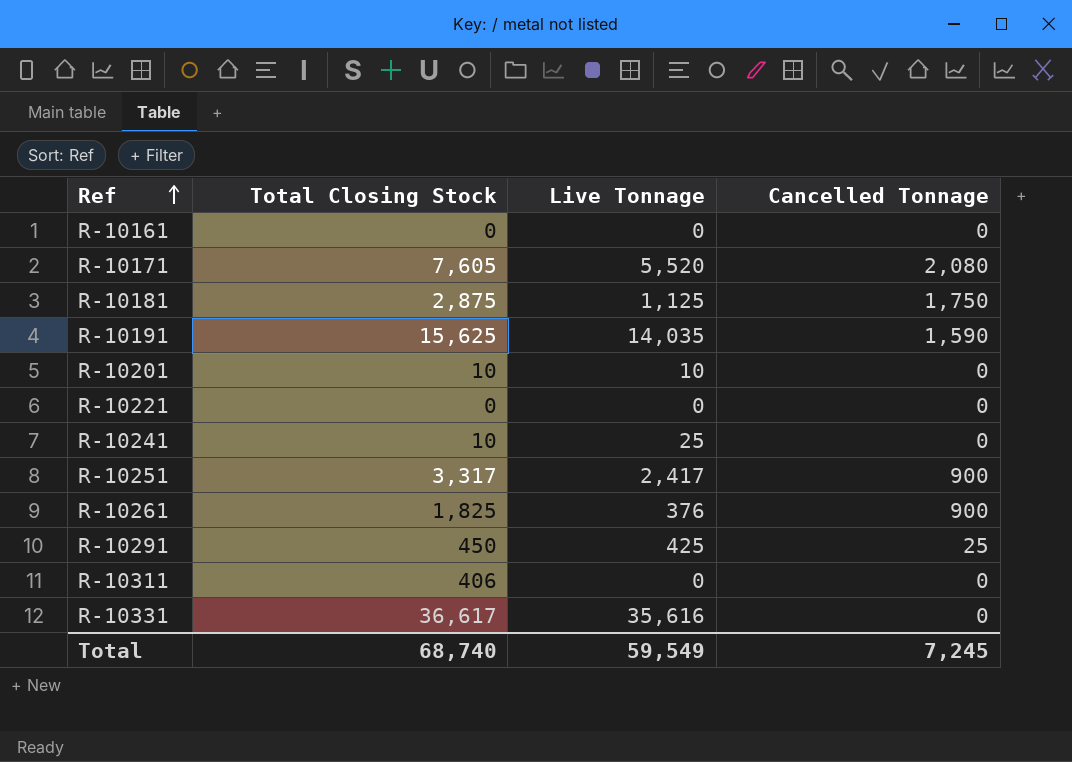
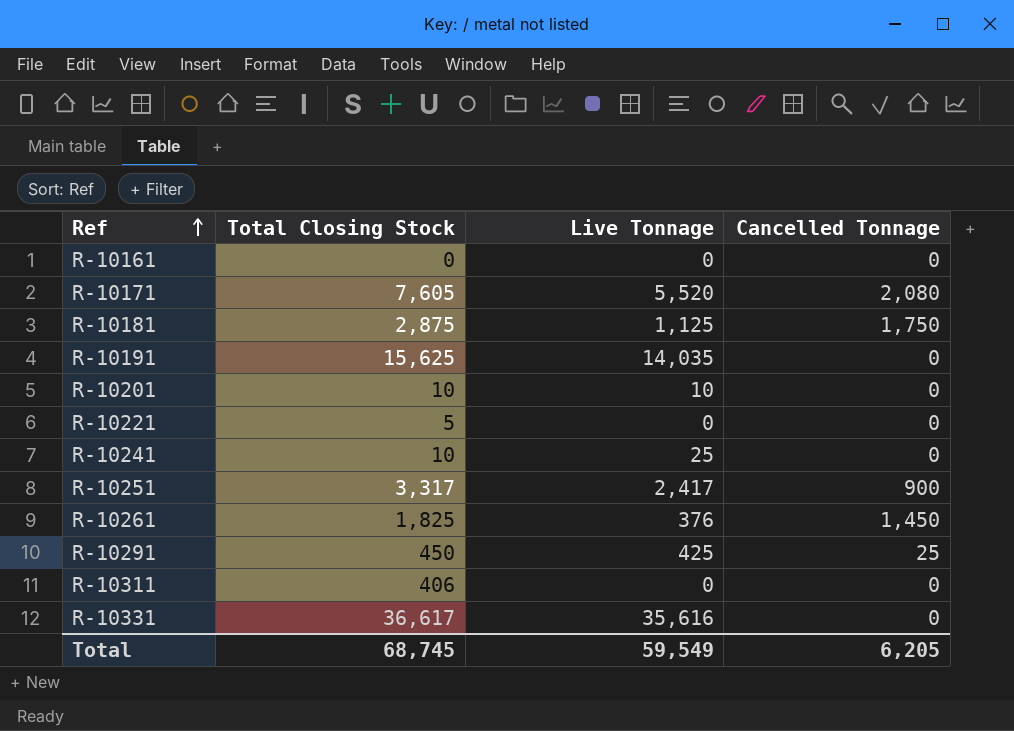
R-10191 | Cancelled Tonnage: 1,590 -> 0
R-10221 | Total Closing Stock: 0 -> 5
R-10261 | Cancelled Tonnage: 900 -> 1,450
Total | Total Closing Stock: 68,740 -> 68,745
Total | Cancelled Tonnage: 7,245 -> 6,205

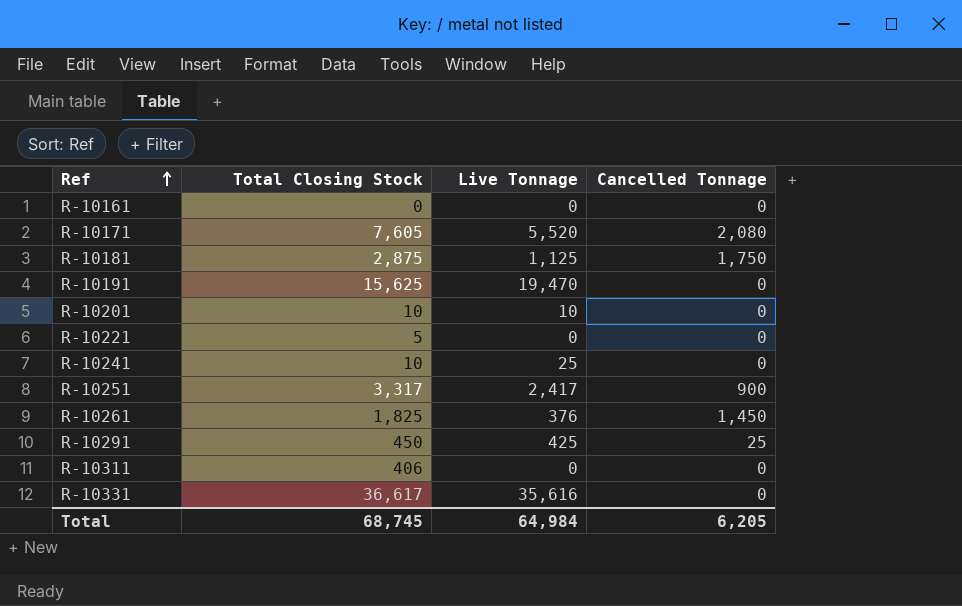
R-10191 | Live Tonnage: 14,035 -> 19,470
Total | Live Tonnage: 59,549 -> 64,984

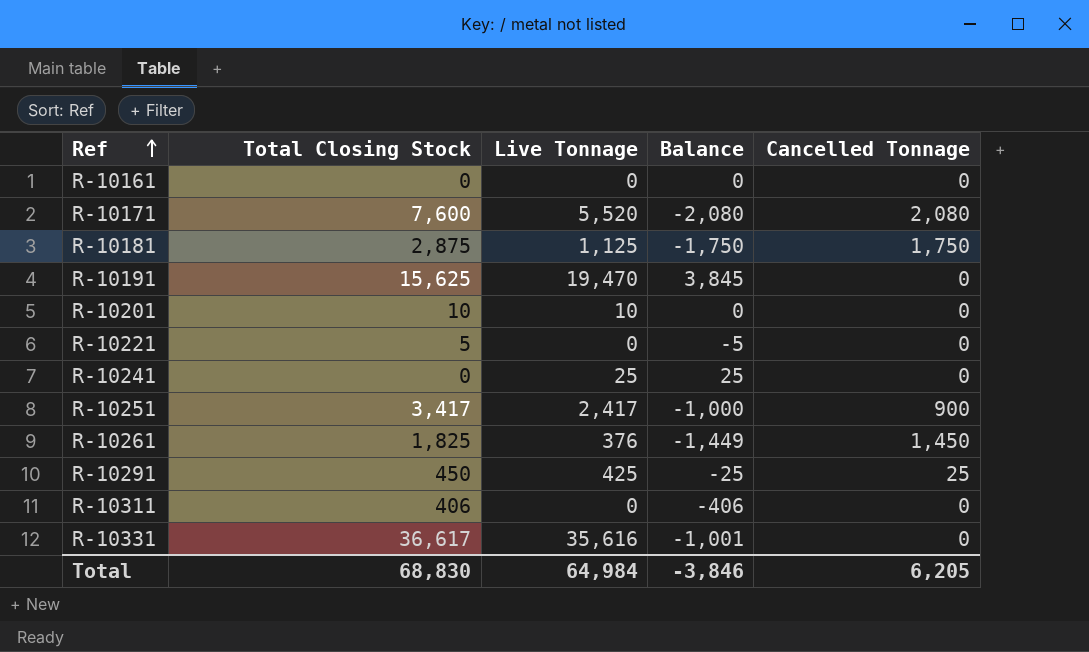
column Balance | formula: none -> [Live Tonnage] - [Total Closing Stock]
R-10171 | Total Closing Stock: 7,605 -> 7,600
R-10241 | Total Closing Stock: 10 -> 0
R-10251 | Total Closing Stock: 3,317 -> 3,417
Total | Total Closing Stock: 68,745 -> 68,830

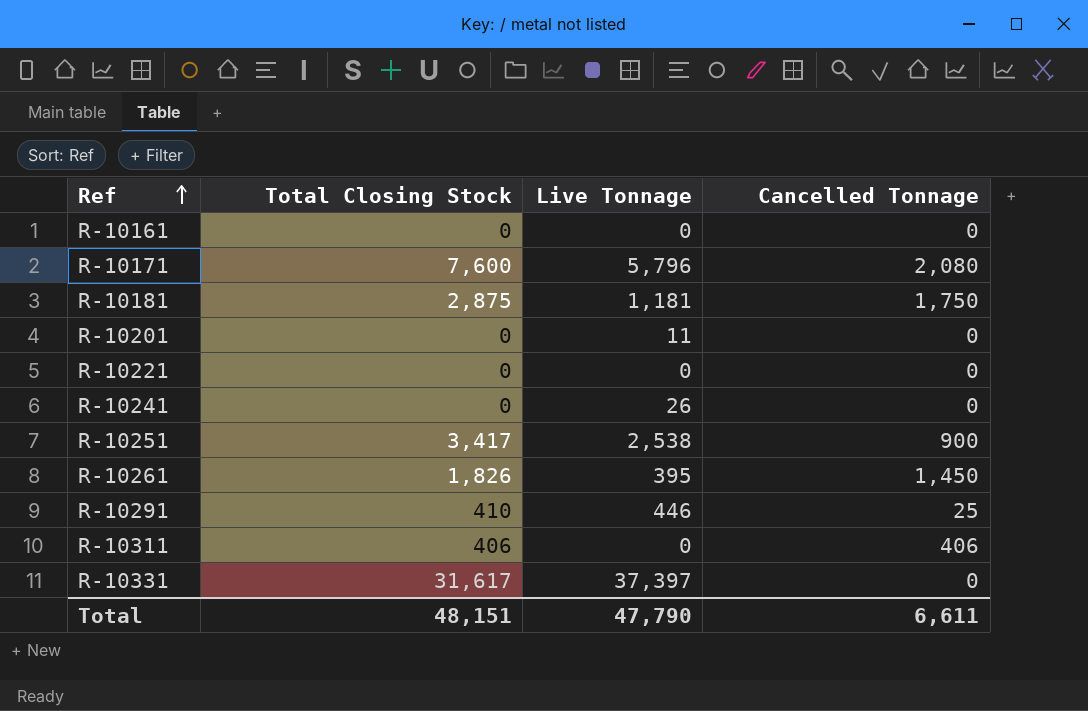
column Balance | formula: [Live Tonnage] - [Total Closing Stock] -> none
row R-10191: 15,625 | 19,470 | 3,845 | 0 -> none
R-10171 | Live Tonnage: 5,520 -> 5,796
R-10181 | Live Tonnage: 1,125 -> 1,181
R-10201 | Total Closing Stock: 10 -> 0
R-10201 | Live Tonnage: 10 -> 11
R-10221 | Total Closing Stock: 5 -> 0
R-10241 | Live Tonnage: 25 -> 26
R-10251 | Live Tonnage: 2,417 -> 2,538
R-10261 | Total Closing Stock: 1,825 -> 1,826
R-10261 | Live Tonnage: 376 -> 395
R-10291 | Total Closing Stock: 450 -> 410
R-10291 | Live Tonnage: 425 -> 446
R-10311 | Cancelled Tonnage: 0 -> 406
R-10331 | Total Closing Stock: 36,617 -> 31,617
R-10331 | Live Tonnage: 35,616 -> 37,397
Total | Total Closing Stock: 68,830 -> 48,151
Total | Live Tonnage: 64,984 -> 47,790
Total | Cancelled Tonnage: 6,205 -> 6,611

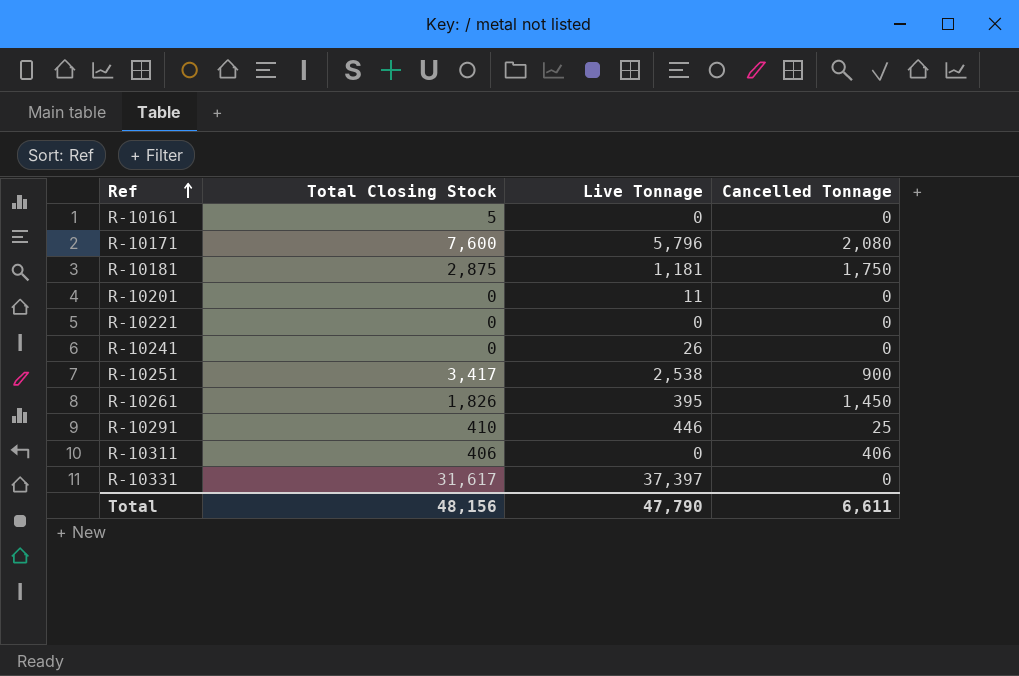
R-10161 | Total Closing Stock: 0 -> 5
Total | Total Closing Stock: 48,151 -> 48,156

